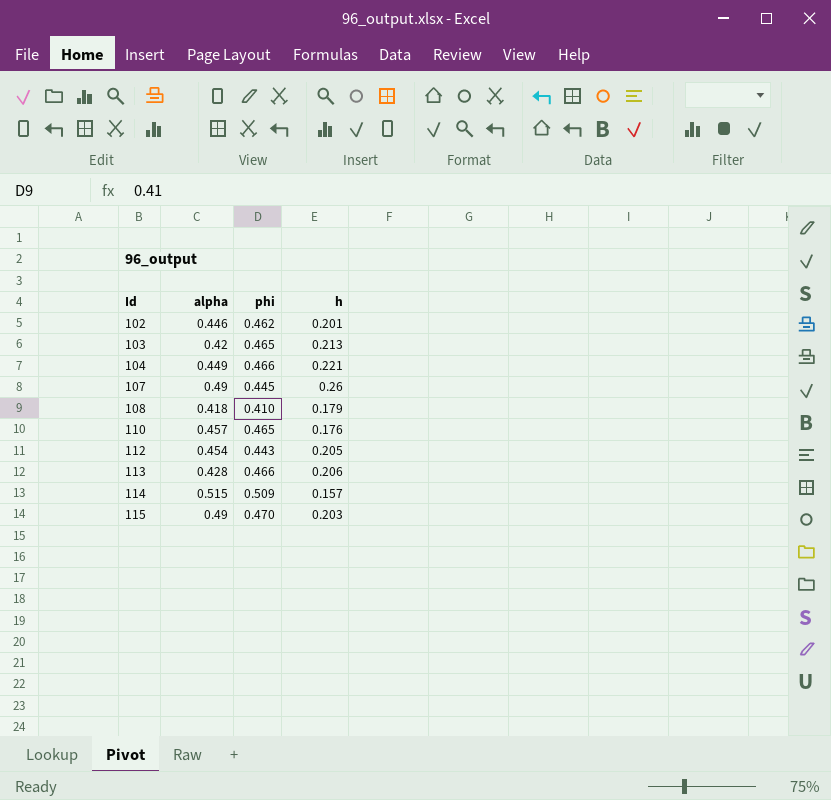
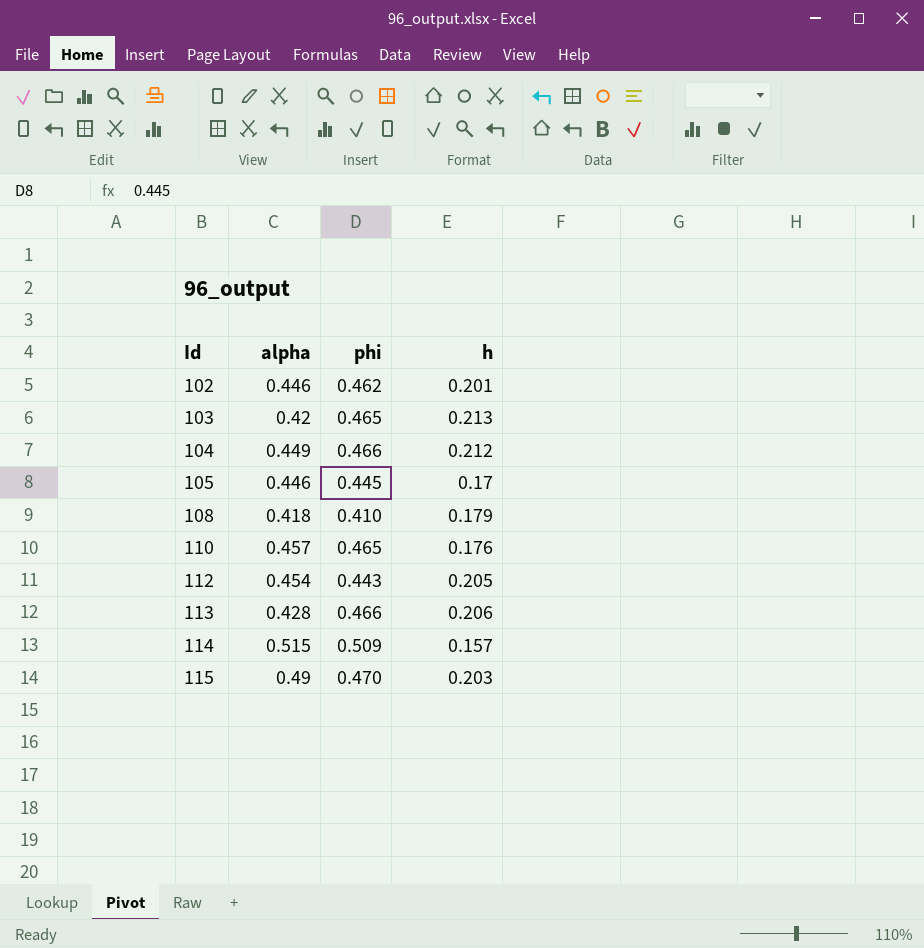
row 107: 0.49 | 0.445 | 0.26 -> none
104 | h: 0.221 -> 0.212
row 105: none -> 0.446 | 0.445 | 0.17

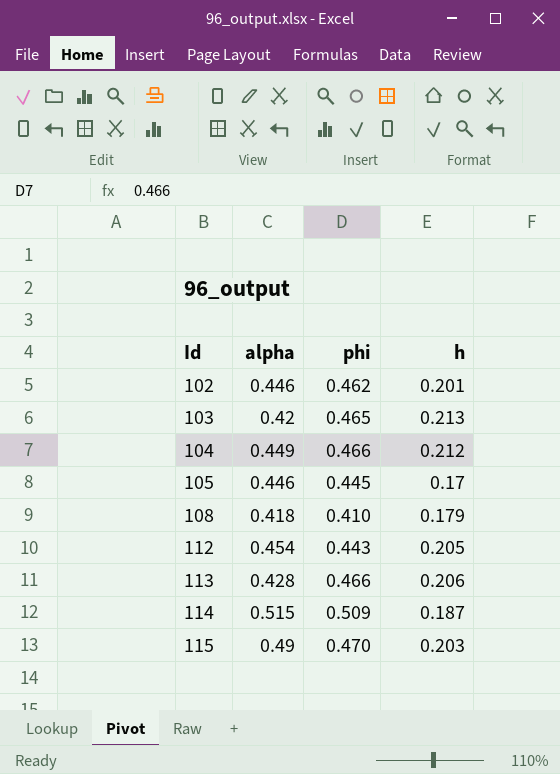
row 110: 0.457 | 0.465 | 0.176 -> none
114 | h: 0.157 -> 0.187

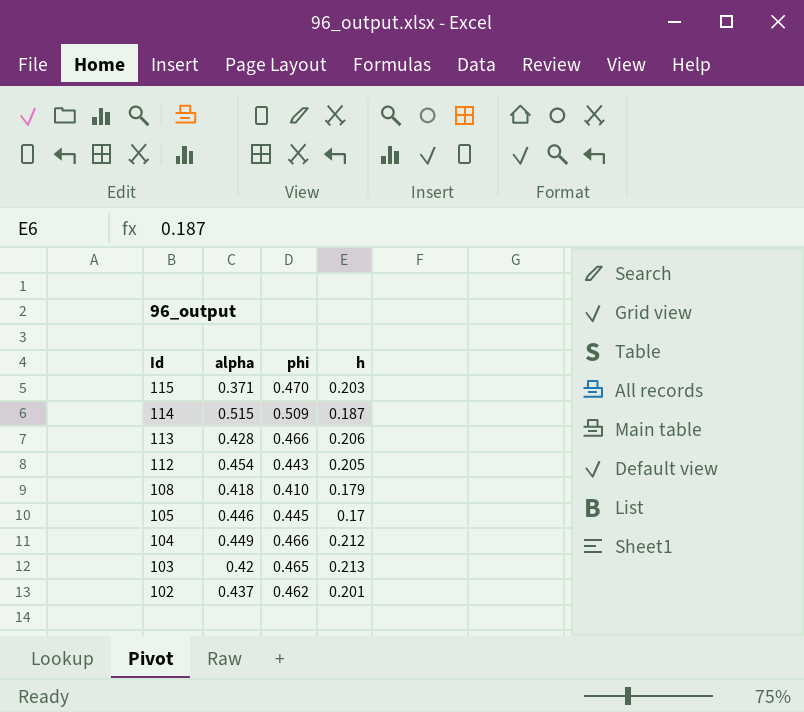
row order: Id ascending -> Id descending
115 | alpha: 0.49 -> 0.371
102 | alpha: 0.446 -> 0.437

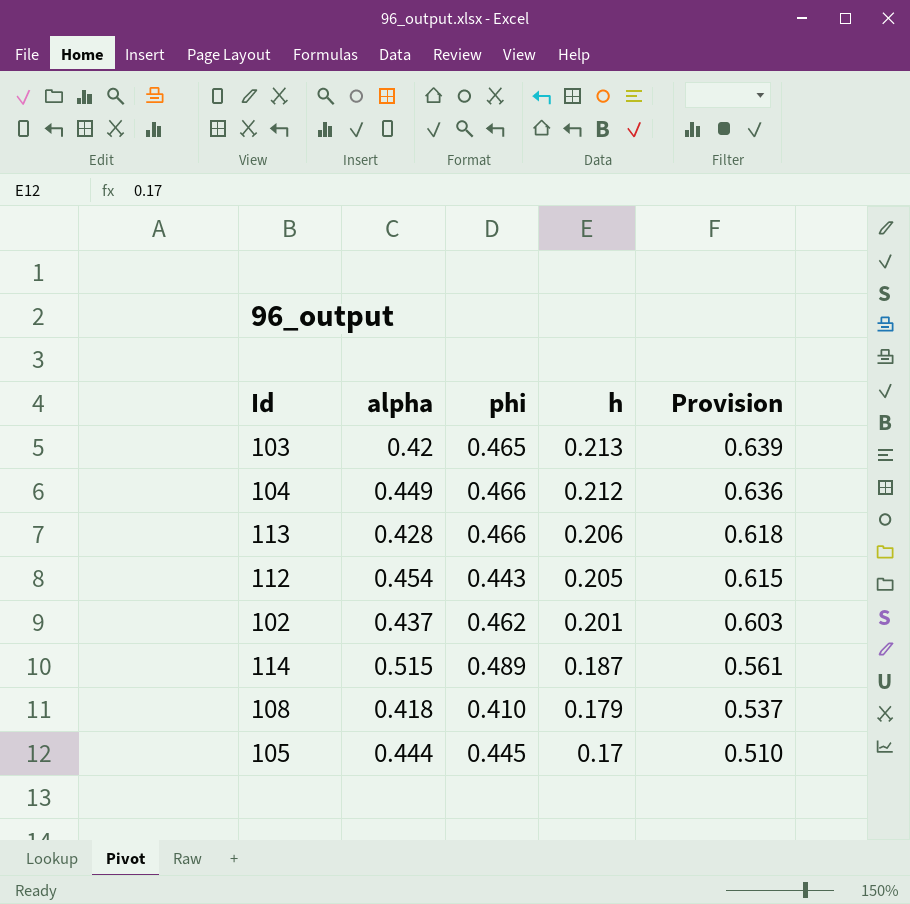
row order: Id descending -> h descending
column Provision | formula: none -> [h] * 3
row 115: 0.371 | 0.470 | 0.203 -> none
114 | phi: 0.509 -> 0.489
105 | alpha: 0.446 -> 0.444

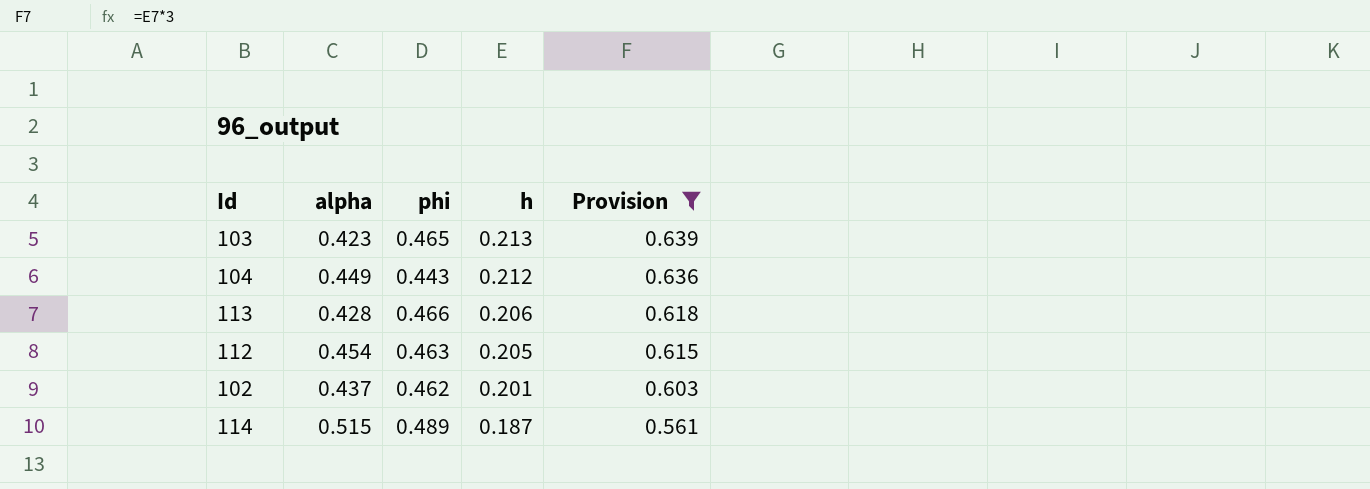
filter: none -> Provision >= 0.561
103 | alpha: 0.42 -> 0.423
104 | phi: 0.466 -> 0.443
112 | phi: 0.443 -> 0.463

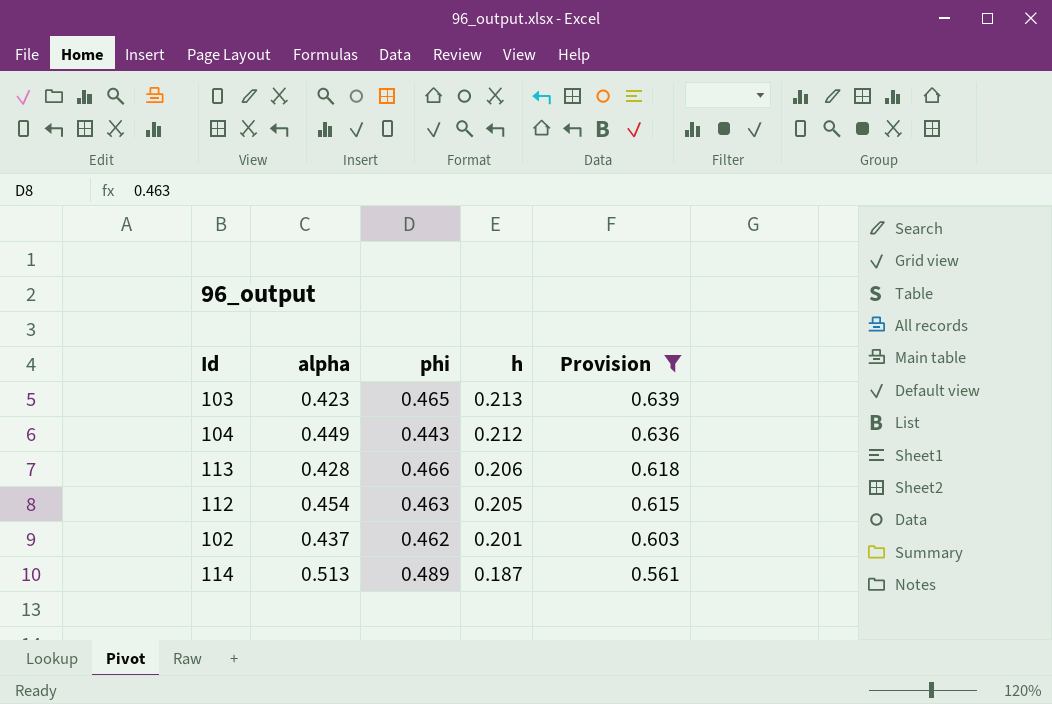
114 | alpha: 0.515 -> 0.513

